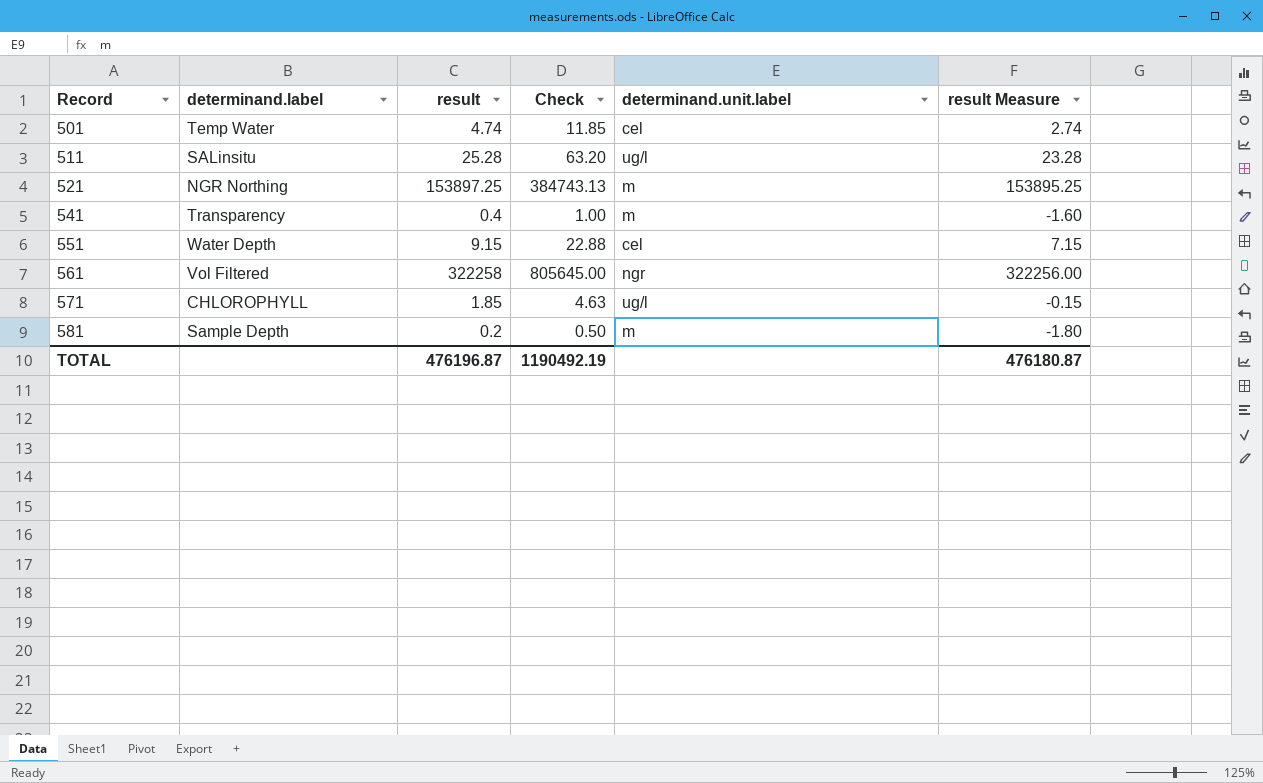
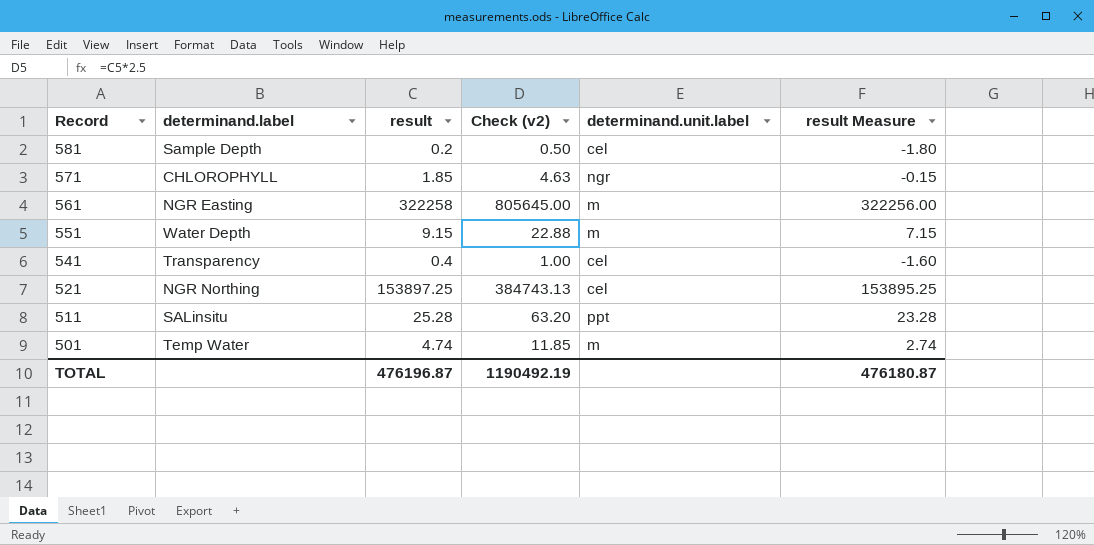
row order: Record ascending -> Record descending
column name: Check -> Check (v2)
581 | determinand.unit.label: m -> cel
571 | determinand.unit.label: ug/l -> ngr
561 | determinand.label: Vol Filtered -> NGR Easting
561 | determinand.unit.label: ngr -> m
551 | determinand.unit.label: cel -> m
541 | determinand.unit.label: m -> cel
521 | determinand.unit.label: m -> cel
511 | determinand.unit.label: ug/l -> ppt
501 | determinand.unit.label: cel -> m

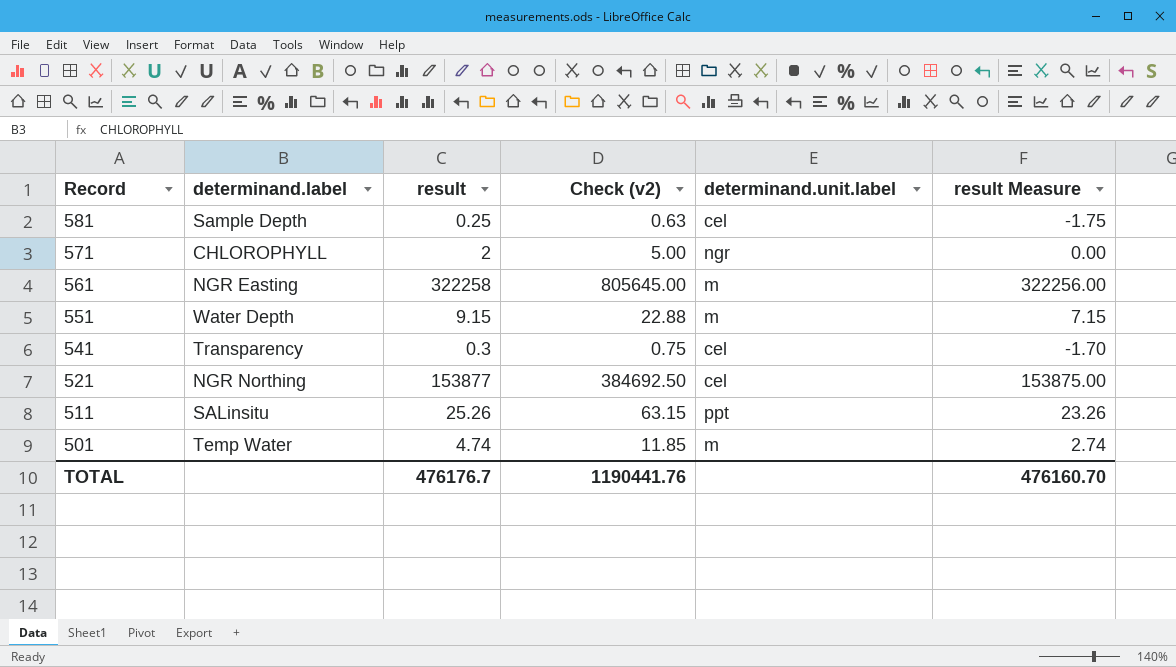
581 | result: 0.2 -> 0.25
581 | Check (v2): 0.50 -> 0.63
581 | result Measure: -1.80 -> -1.75
571 | result: 1.85 -> 2
571 | Check (v2): 4.63 -> 5.00
571 | result Measure: -0.15 -> 0.00
541 | result: 0.4 -> 0.3
541 | Check (v2): 1.00 -> 0.75
541 | result Measure: -1.60 -> -1.70
521 | result: 153897.25 -> 153877
521 | Check (v2): 384743.13 -> 384692.50
521 | result Measure: 153895.25 -> 153875.00
511 | result: 25.28 -> 25.26
511 | Check (v2): 63.20 -> 63.15
511 | result Measure: 23.28 -> 23.26
TOTAL | result: 476196.87 -> 476176.7
TOTAL | Check (v2): 1190492.19 -> 1190441.76
TOTAL | result Measure: 476180.87 -> 476160.70

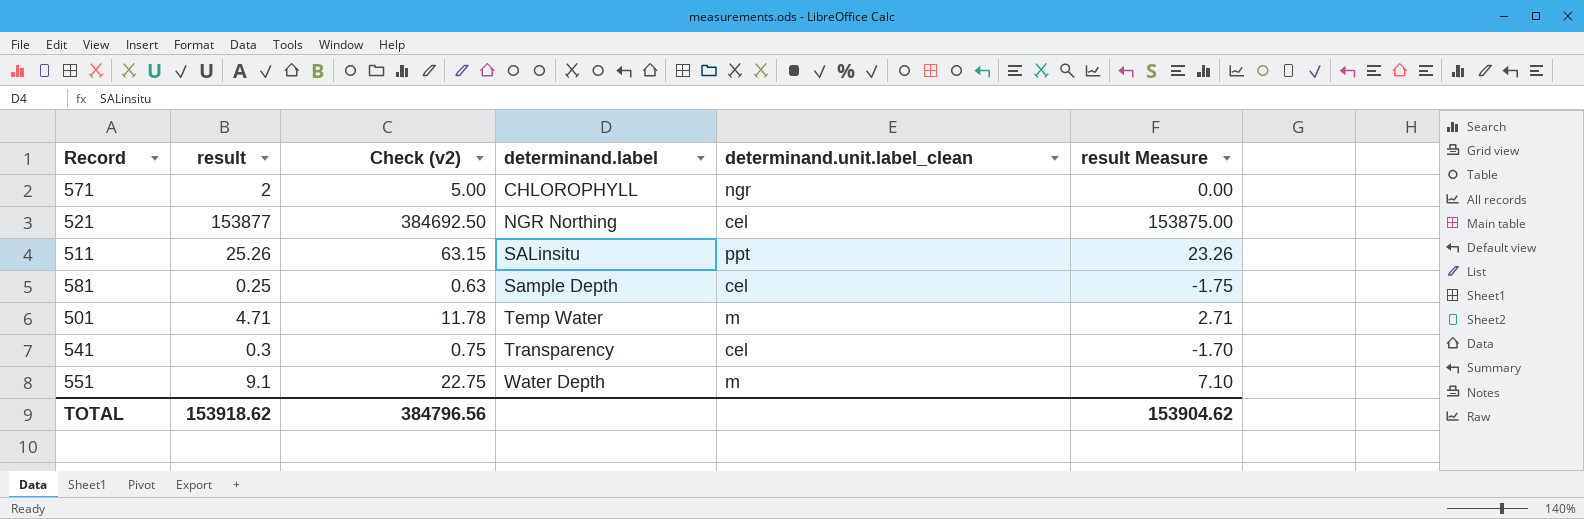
row order: Record descending -> determinand.label ascending
column determinand.label | position: 2 -> 4
column name: determinand.unit.label -> determinand.unit.label_clean
row 561: NGR Easting | 322258 | 805645.00 | m | 322256.00 -> none
501 | result: 4.74 -> 4.71
501 | Check (v2): 11.85 -> 11.78
501 | result Measure: 2.74 -> 2.71
551 | result: 9.15 -> 9.1
551 | Check (v2): 22.88 -> 22.75
551 | result Measure: 7.15 -> 7.10
TOTAL | result: 476176.7 -> 153918.62
TOTAL | Check (v2): 1190441.76 -> 384796.56
TOTAL | result Measure: 476160.70 -> 153904.62

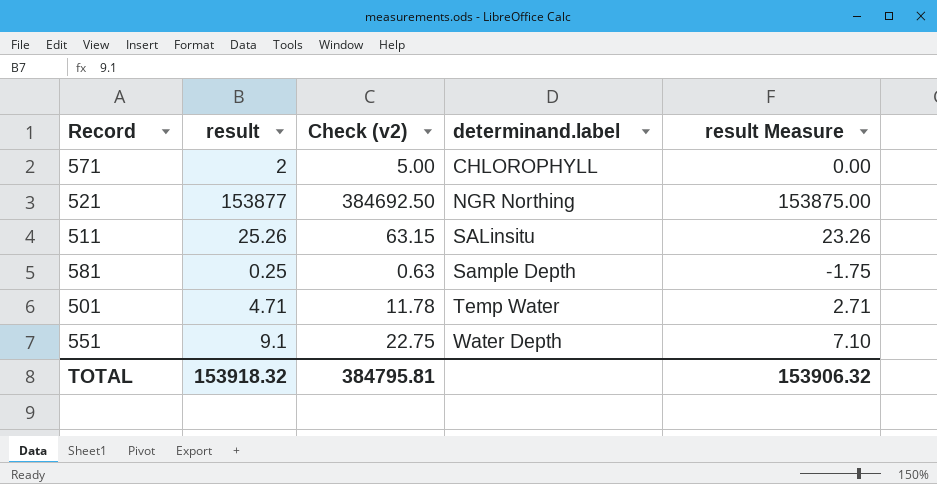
column determinand.unit.label_clean | position: 5 -> none
row 541: 0.3 | 0.75 | Transparency | cel | -1.70 -> none
TOTAL | result: 153918.62 -> 153918.32
TOTAL | Check (v2): 384796.56 -> 384795.81
TOTAL | result Measure: 153904.62 -> 153906.32

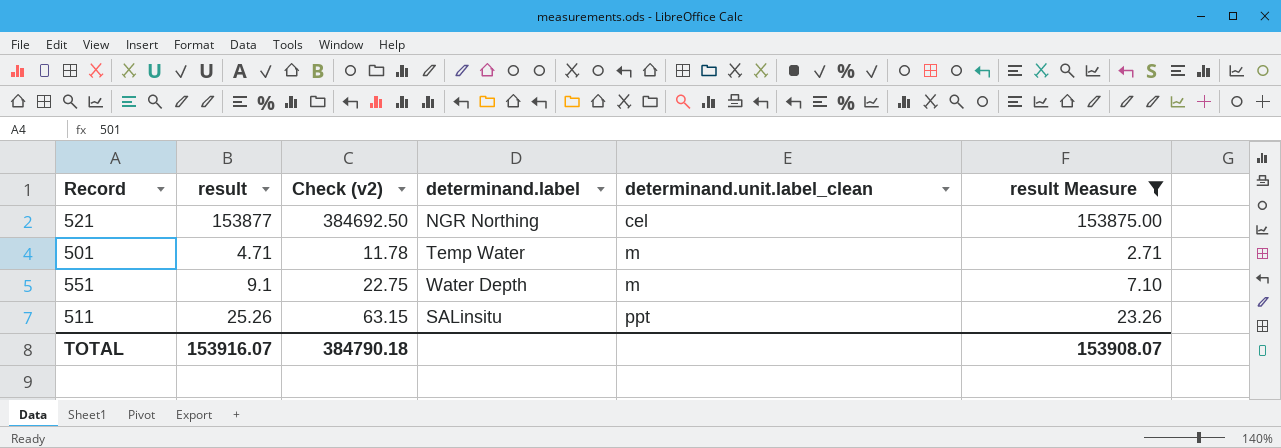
filter: none -> result Measure >= 2.71
row order: determinand.label ascending -> determinand.unit.label_clean ascending
column determinand.unit.label_clean | position: none -> 5
TOTAL | result: 153918.32 -> 153916.07
TOTAL | Check (v2): 384795.81 -> 384790.18
TOTAL | result Measure: 153906.32 -> 153908.07

